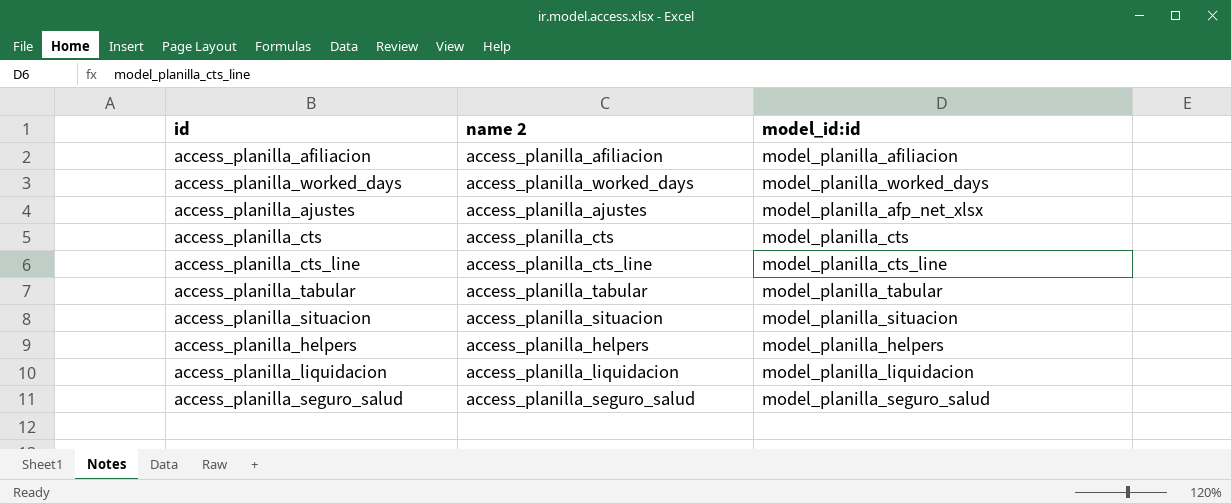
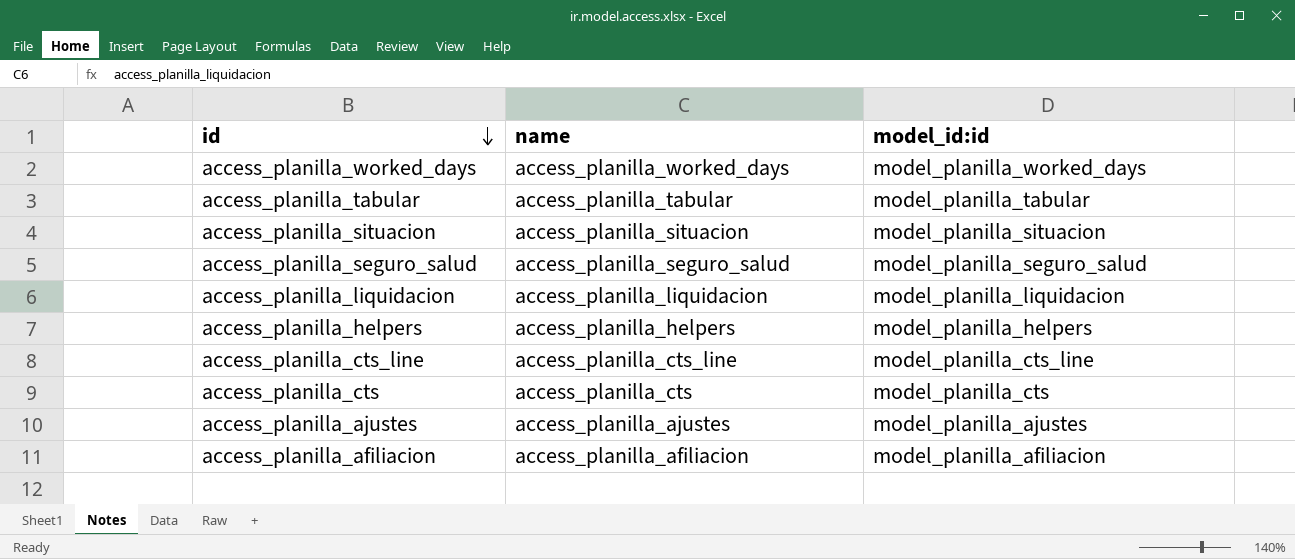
row order: none -> id descending
column name: name 2 -> name
access_planilla_ajustes | model_id:id: model_planilla_afp_net_xlsx -> model_planilla_ajustes

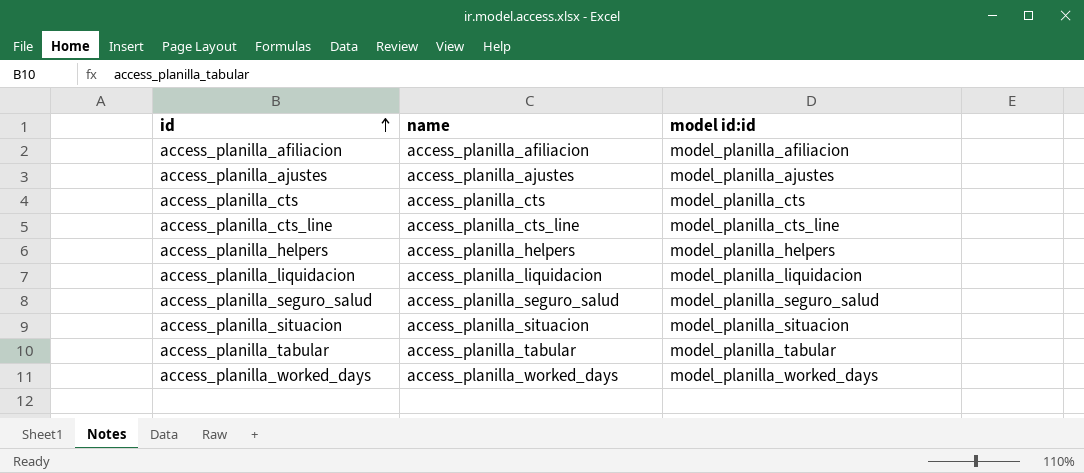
row order: id descending -> id ascending
column name: model_id:id -> model id:id

